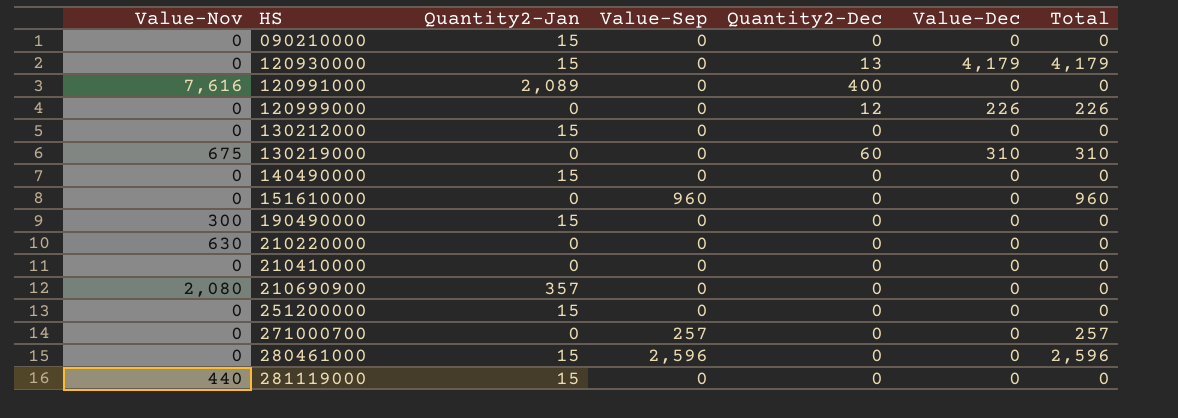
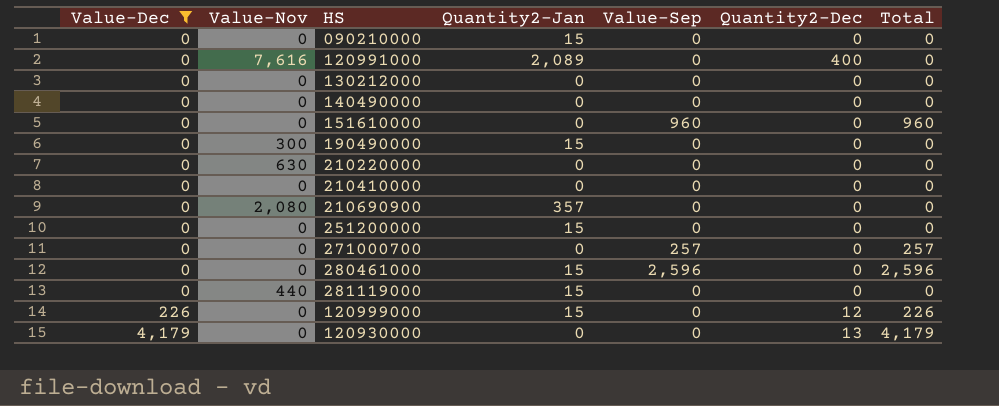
filter: none -> Value-Dec != 310
row order: HS ascending -> Value-Dec ascending
column Value-Dec | position: 6 -> 1
130212000 | Quantity2-Jan: 15 -> 0
140490000 | Quantity2-Jan: 15 -> 0
120999000 | Quantity2-Jan: 0 -> 15
120930000 | Quantity2-Jan: 15 -> 0

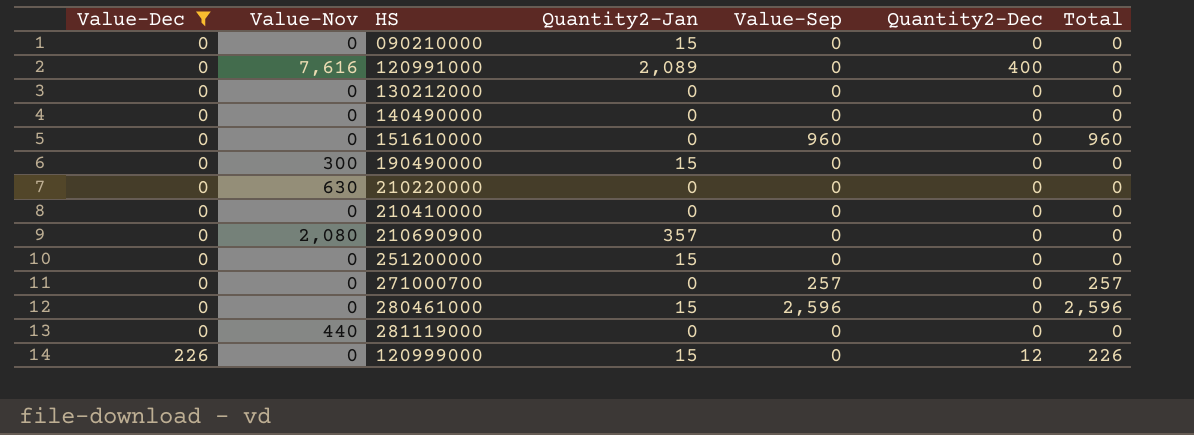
row 120930000: 4,179 | 0 | 0 | 0 | 13 | 4,179 -> none
281119000 | Quantity2-Jan: 15 -> 0

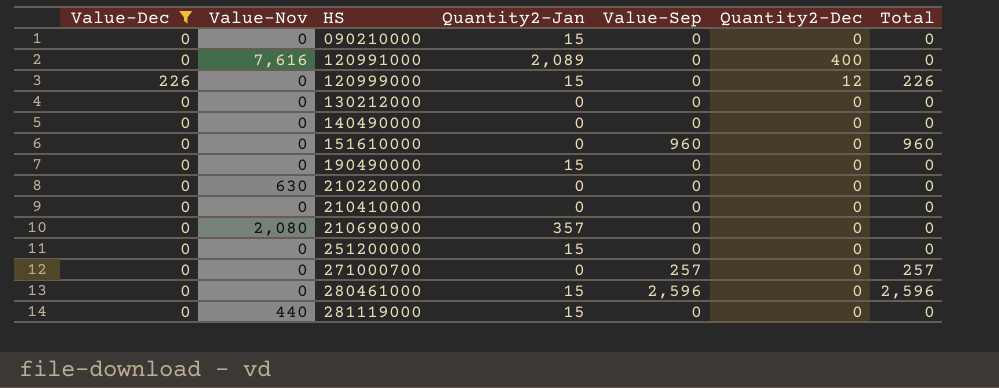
row order: Value-Dec ascending -> HS ascending
190490000 | Value-Nov: 300 -> 0
281119000 | Quantity2-Jan: 0 -> 15

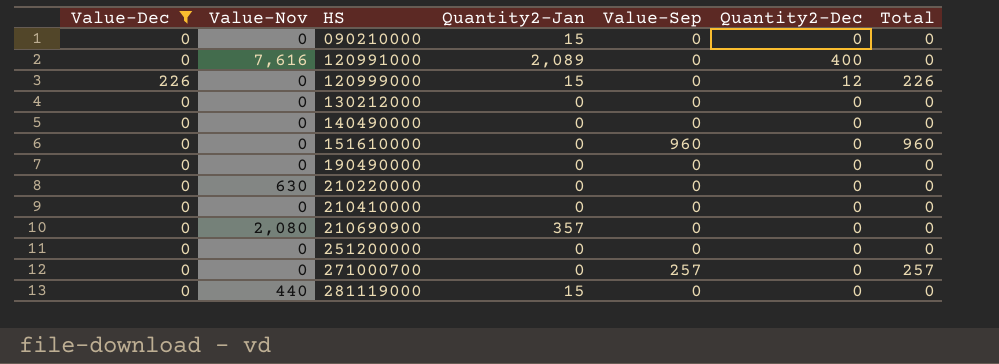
row 280461000: 0 | 0 | 15 | 2,596 | 0 | 2,596 -> none
190490000 | Quantity2-Jan: 15 -> 0
251200000 | Quantity2-Jan: 15 -> 0

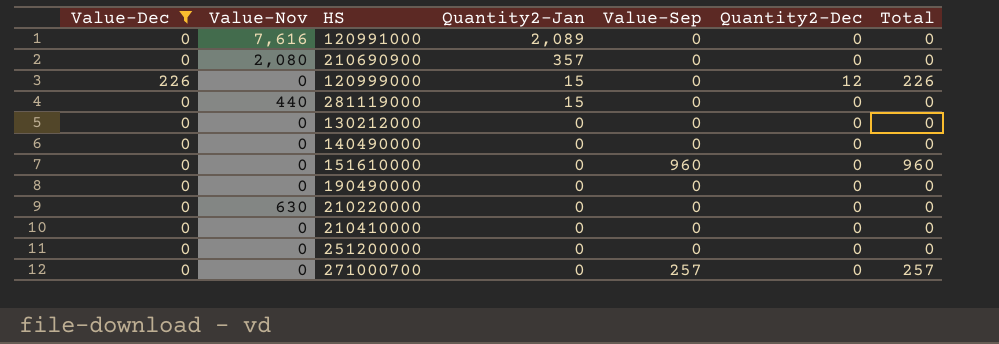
row order: HS ascending -> Quantity2-Jan descending
row 090210000: 0 | 0 | 15 | 0 | 0 | 0 -> none
120991000 | Quantity2-Dec: 400 -> 0

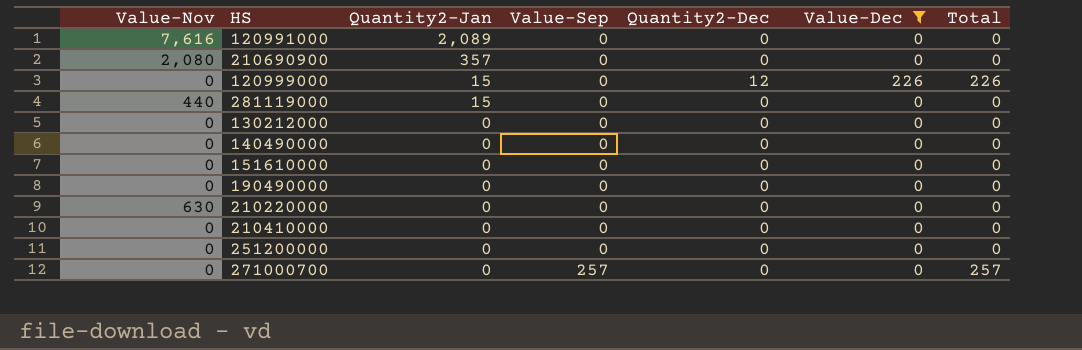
column Value-Dec | position: 1 -> 6
151610000 | Value-Sep: 960 -> 0
151610000 | Total: 960 -> 0

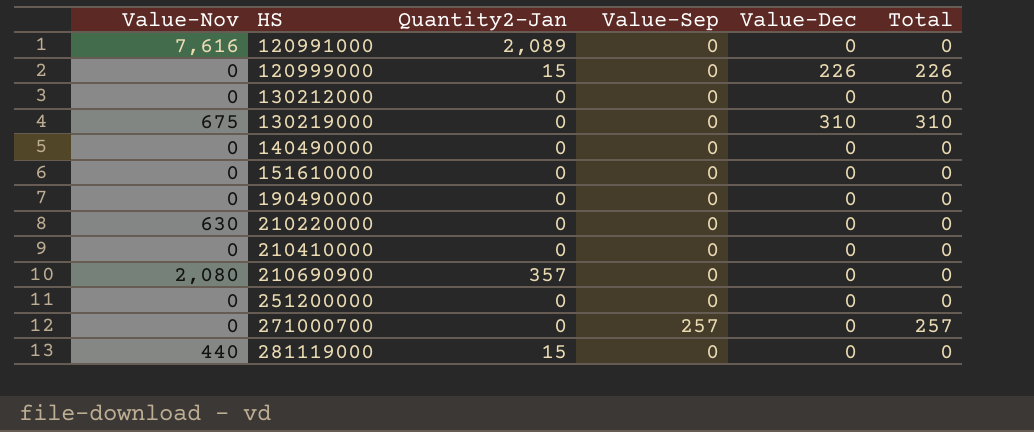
filter: Value-Dec != 310 -> none
row order: Quantity2-Jan descending -> HS ascending
column Quantity2-Dec | position: 5 -> none

